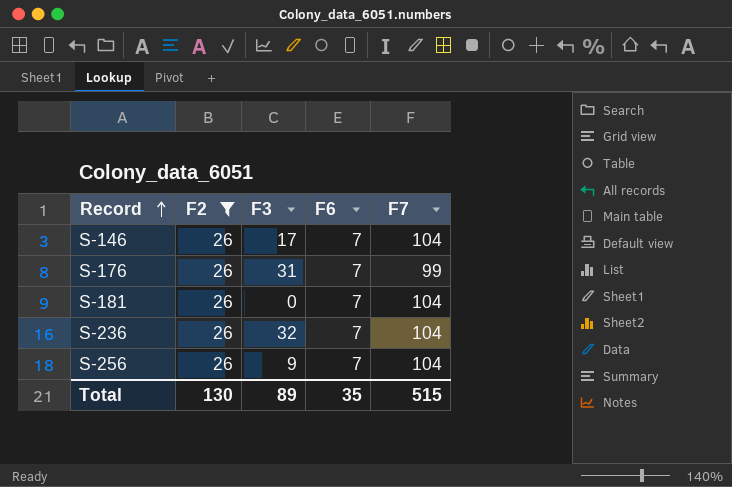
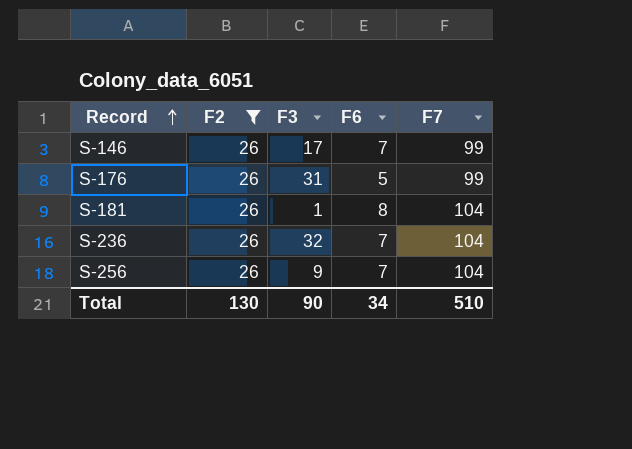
S-146 | F7: 104 -> 99
S-176 | F6: 7 -> 5
S-181 | F3: 0 -> 1
S-181 | F6: 7 -> 8
Total | F3: 89 -> 90
Total | F6: 35 -> 34
Total | F7: 515 -> 510

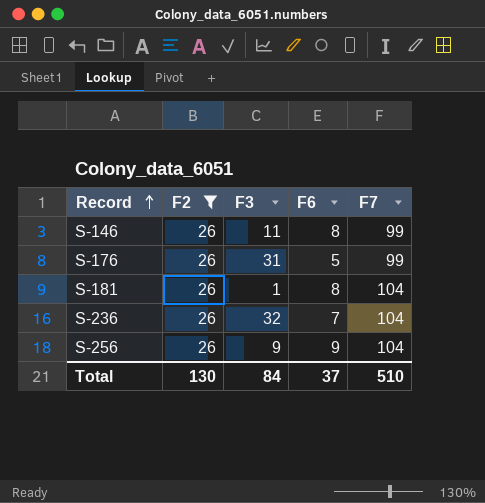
S-146 | F3: 17 -> 11
S-146 | F6: 7 -> 8
S-256 | F6: 7 -> 9
Total | F3: 90 -> 84
Total | F6: 34 -> 37

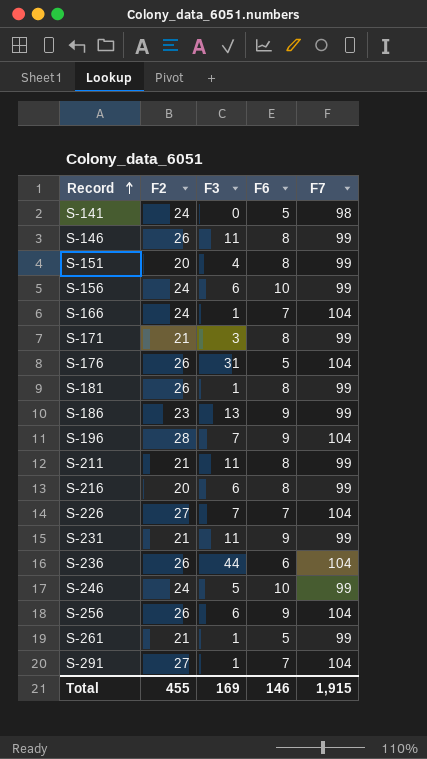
filter: F2 = 26 -> none
S-176 | F7: 99 -> 104
S-181 | F7: 104 -> 99
S-236 | F3: 32 -> 44
S-236 | F6: 7 -> 6
S-256 | F3: 9 -> 6
Total | F2: 130 -> 455
Total | F3: 84 -> 169
Total | F6: 37 -> 146
Total | F7: 510 -> 1,915

